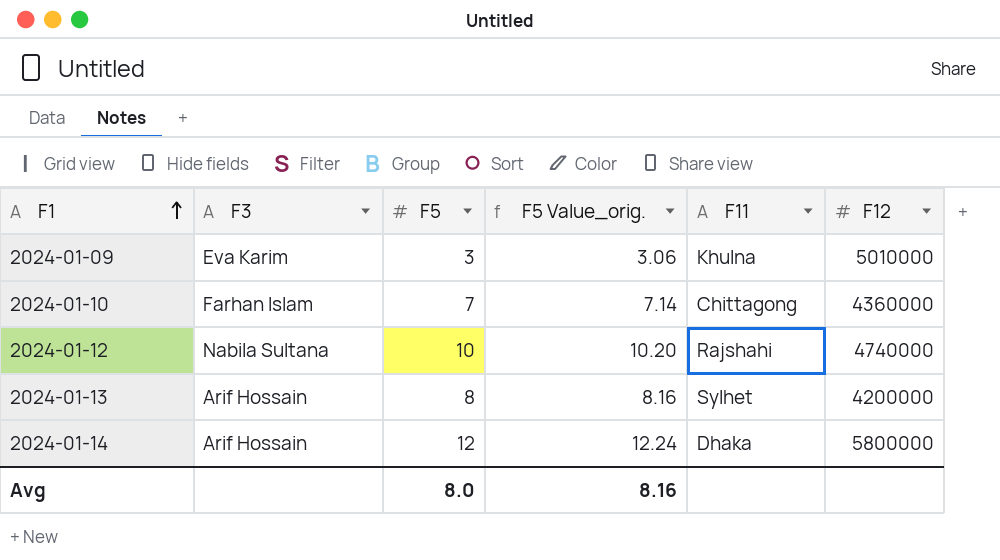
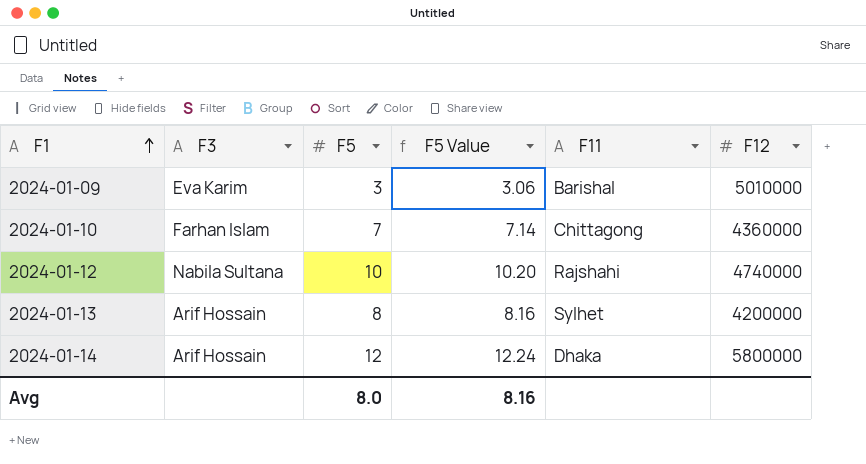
column name: F5 Value_orig. -> F5 Value
2024-01-09 | F11: Khulna -> Barishal

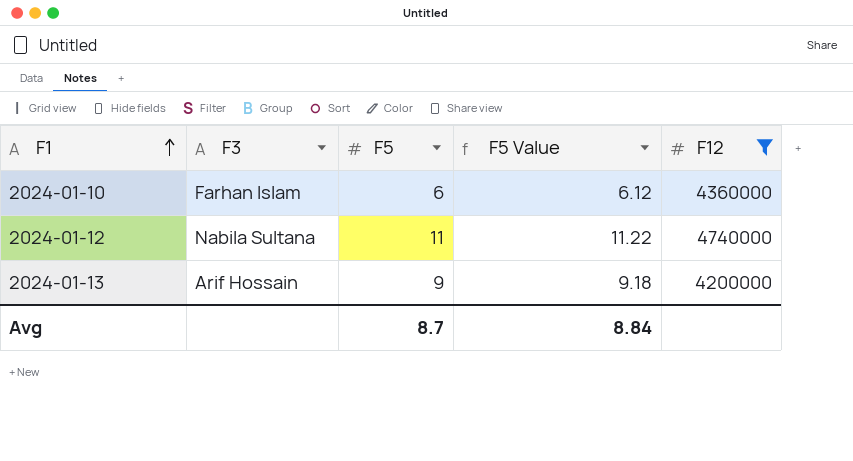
filter: none -> F12 <= 4740000
column F11 | position: 5 -> none
2024-01-10 | F5: 7 -> 6
2024-01-10 | F5 Value: 7.14 -> 6.12
2024-01-12 | F5: 10 -> 11
2024-01-12 | F5 Value: 10.20 -> 11.22
2024-01-13 | F5: 8 -> 9
2024-01-13 | F5 Value: 8.16 -> 9.18
Avg | F5: 8.0 -> 8.7
Avg | F5 Value: 8.16 -> 8.84

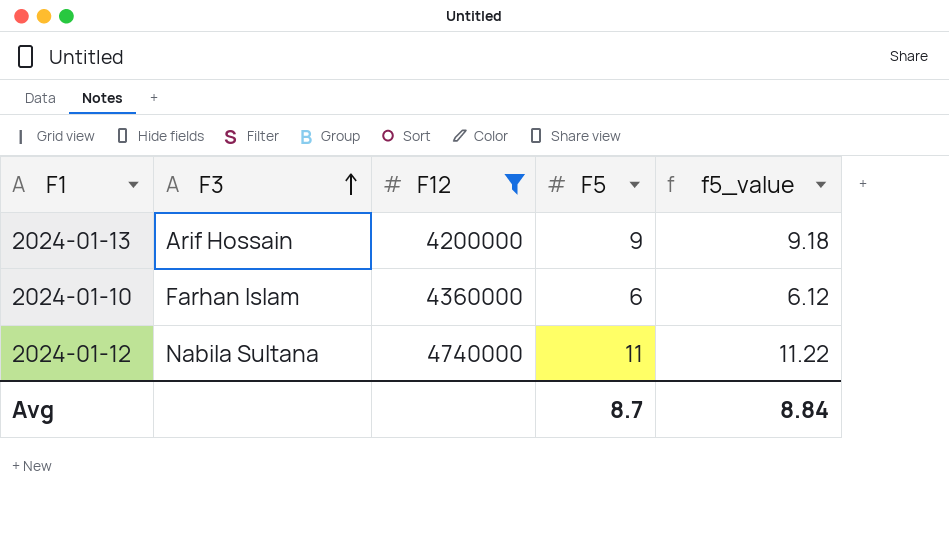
row order: F1 ascending -> F3 ascending
column F12 | position: 5 -> 3
column name: F5 Value -> f5_value

